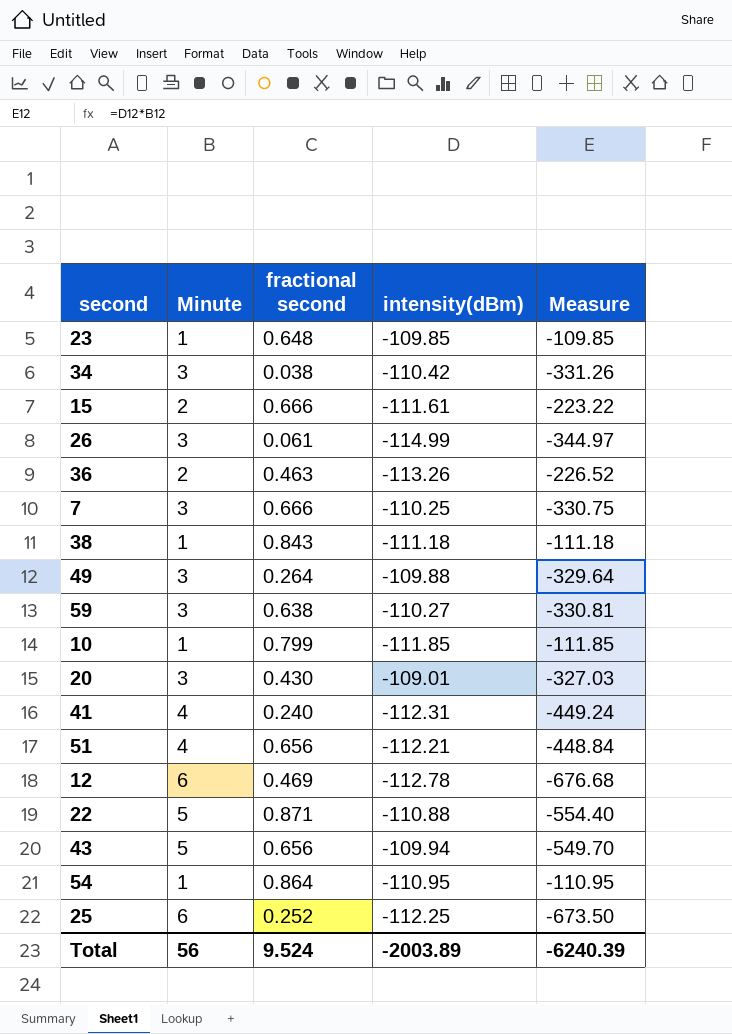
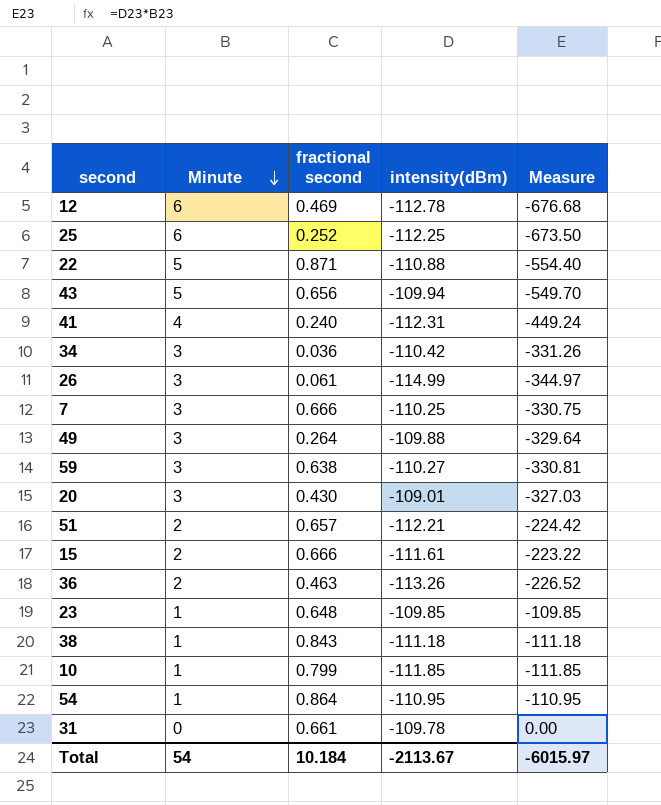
row order: none -> Minute descending
34 | fractional second: 0.038 -> 0.036
51 | Minute: 4 -> 2
51 | fractional second: 0.656 -> 0.657
51 | Measure: -448.84 -> -224.42
row 31: none -> 0 | 0.661 | -109.78 | 0.00
Total | Minute: 56 -> 54
Total | fractional second: 9.524 -> 10.184
Total | intensity(dBm): -2003.89 -> -2113.67
Total | Measure: -6240.39 -> -6015.97

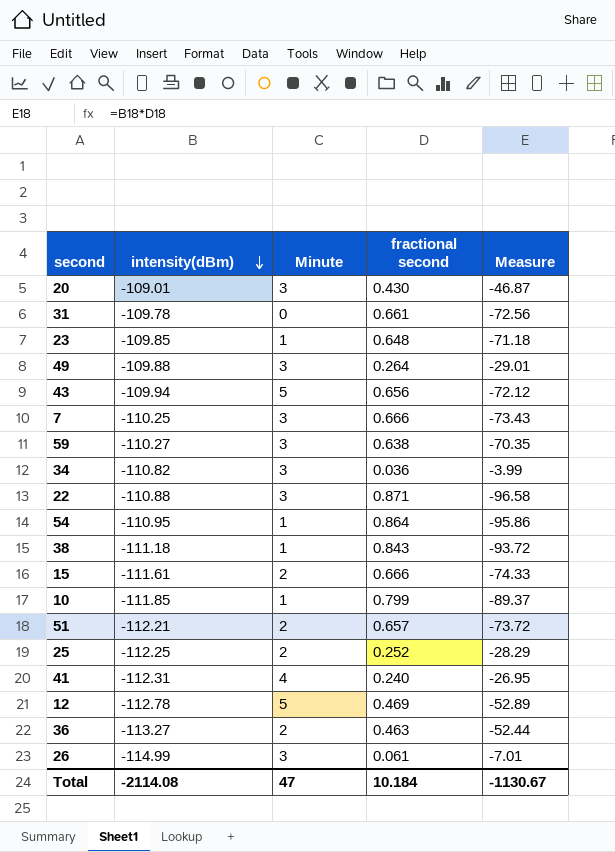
row order: Minute descending -> intensity(dBm) descending
column intensity(dBm) | position: 4 -> 2
column Measure | formula: [Minute] * [intensity(dBm)] -> [intensity(dBm)] * [fractional second]
34 | intensity(dBm): -110.42 -> -110.82
22 | Minute: 5 -> 3
25 | Minute: 6 -> 2
12 | Minute: 6 -> 5
36 | intensity(dBm): -113.26 -> -113.27
Total | intensity(dBm): -2113.67 -> -2114.08
Total | Minute: 54 -> 47
Total | Measure: -6015.97 -> -1130.67

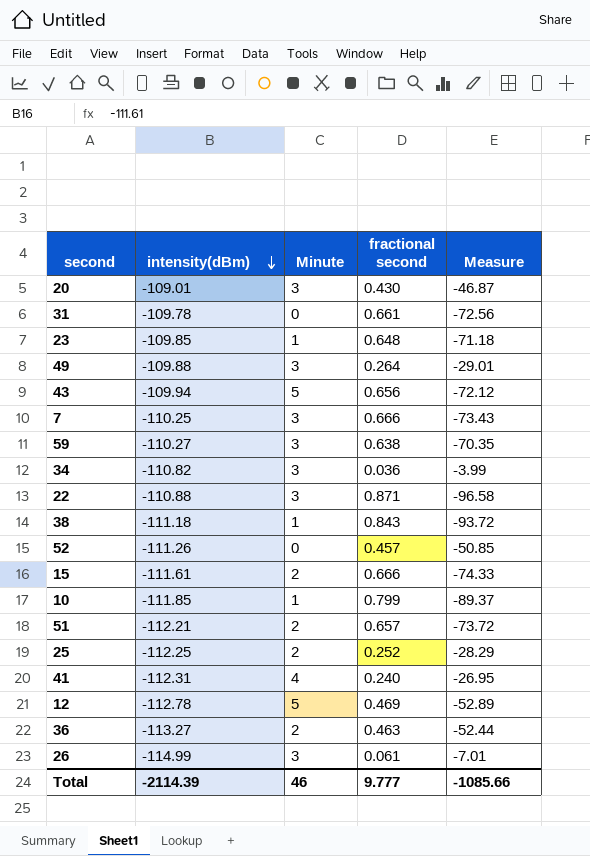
row 54: -110.95 | 1 | 0.864 | -95.86 -> none
row 52: none -> -111.26 | 0 | 0.457 | -50.85
Total | intensity(dBm): -2114.08 -> -2114.39
Total | Minute: 47 -> 46
Total | fractional second: 10.184 -> 9.777
Total | Measure: -1130.67 -> -1085.66

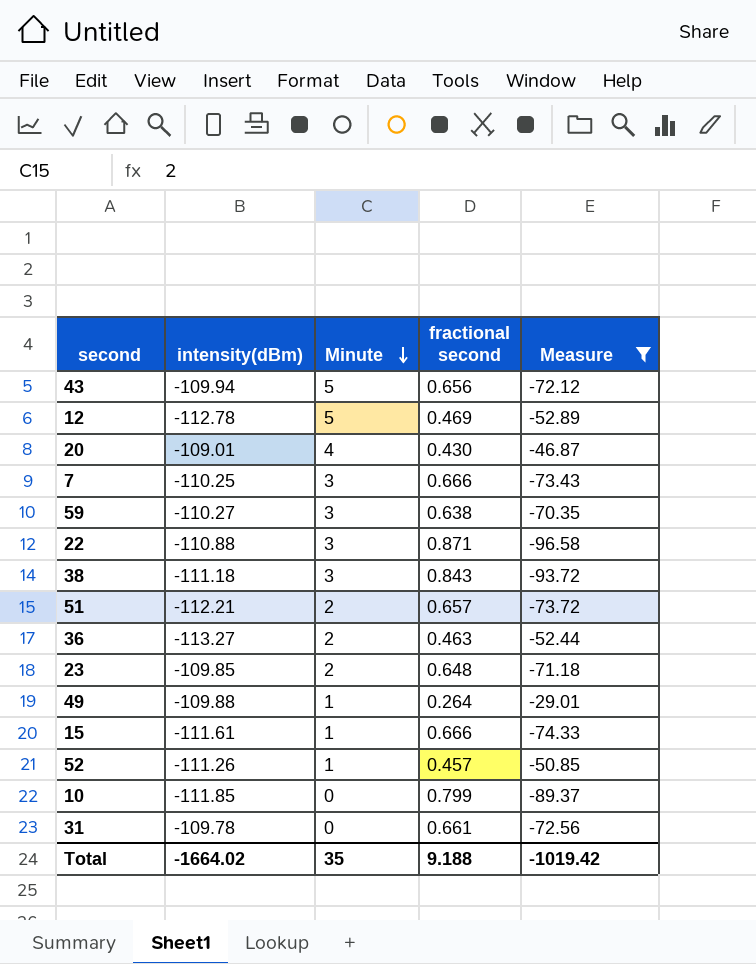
filter: none -> Measure <= -29.01
row order: intensity(dBm) descending -> Minute descending
20 | Minute: 3 -> 4
38 | Minute: 1 -> 3
23 | Minute: 1 -> 2
49 | Minute: 3 -> 1
15 | Minute: 2 -> 1
52 | Minute: 0 -> 1
10 | Minute: 1 -> 0
Total | intensity(dBm): -2114.39 -> -1664.02
Total | Minute: 46 -> 35
Total | fractional second: 9.777 -> 9.188
Total | Measure: -1085.66 -> -1019.42

